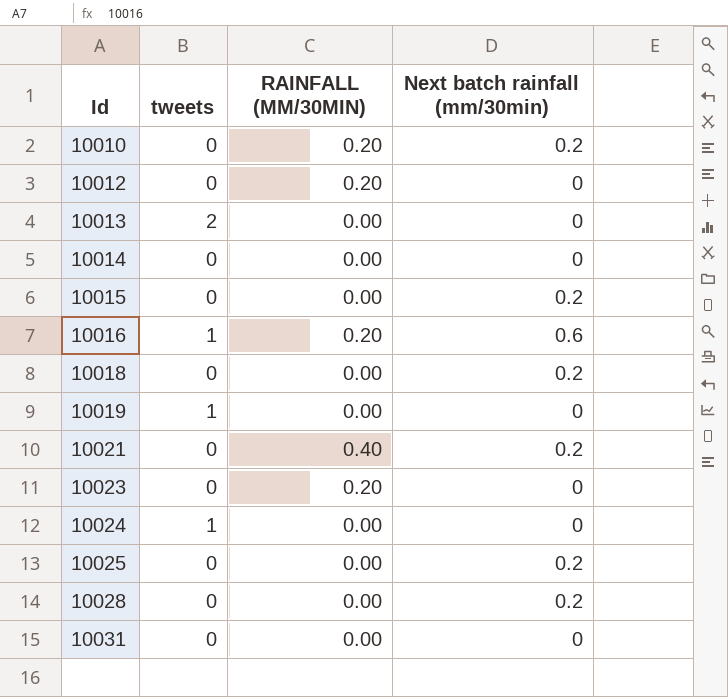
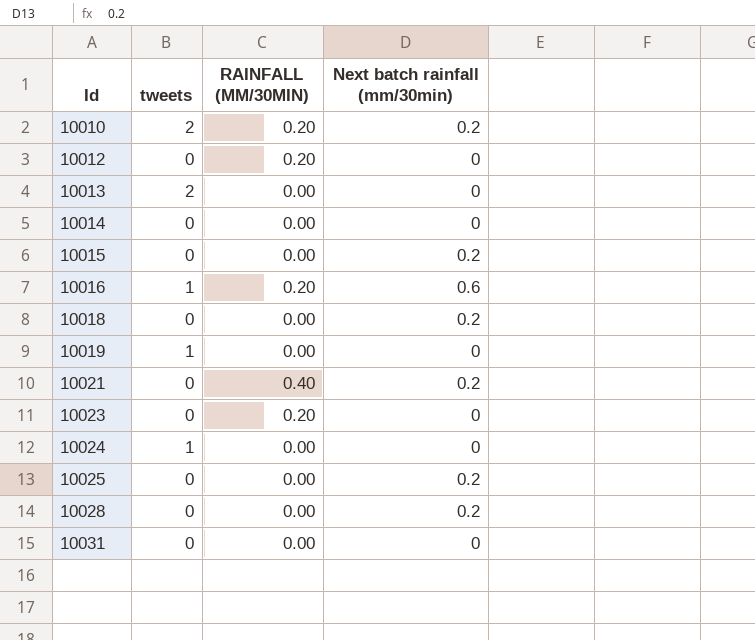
10010 | tweets: 0 -> 2

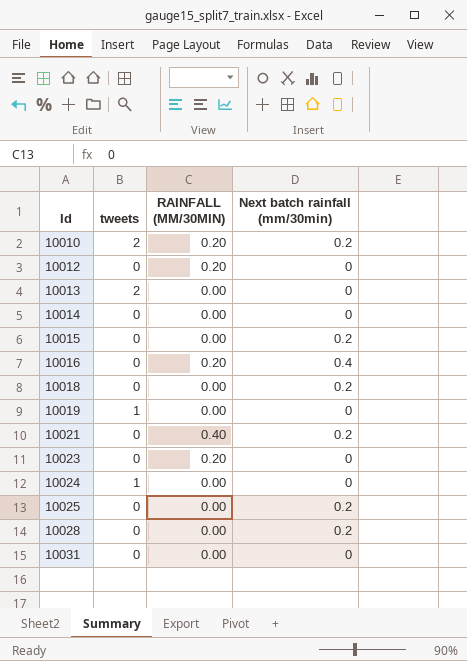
10016 | tweets: 1 -> 0
10016 | Next batch rainfall (mm/30min): 0.6 -> 0.4

